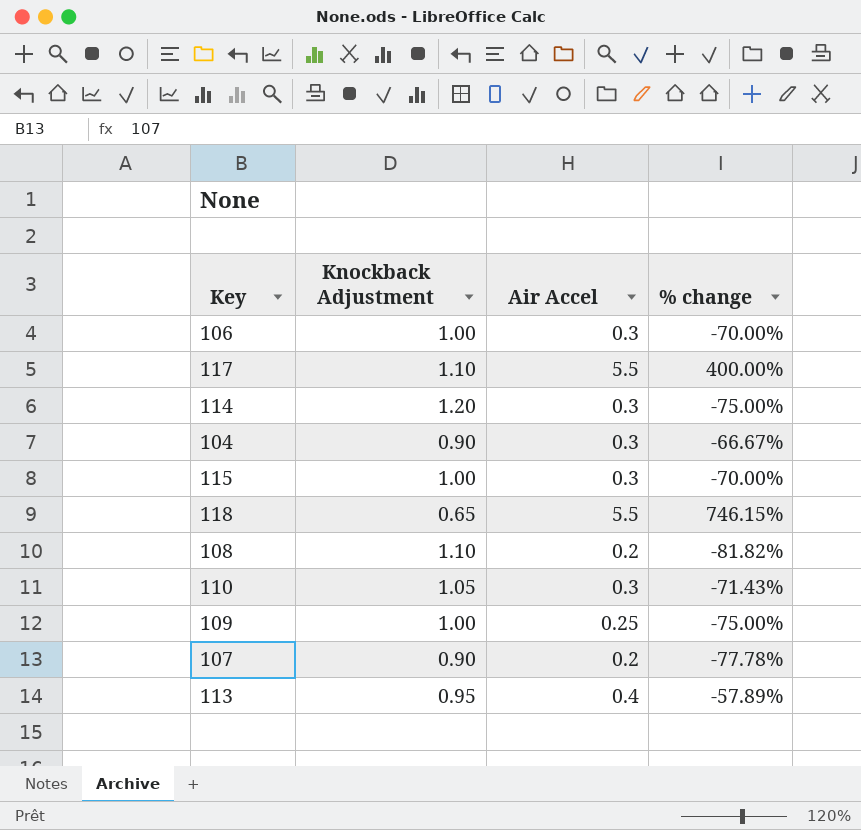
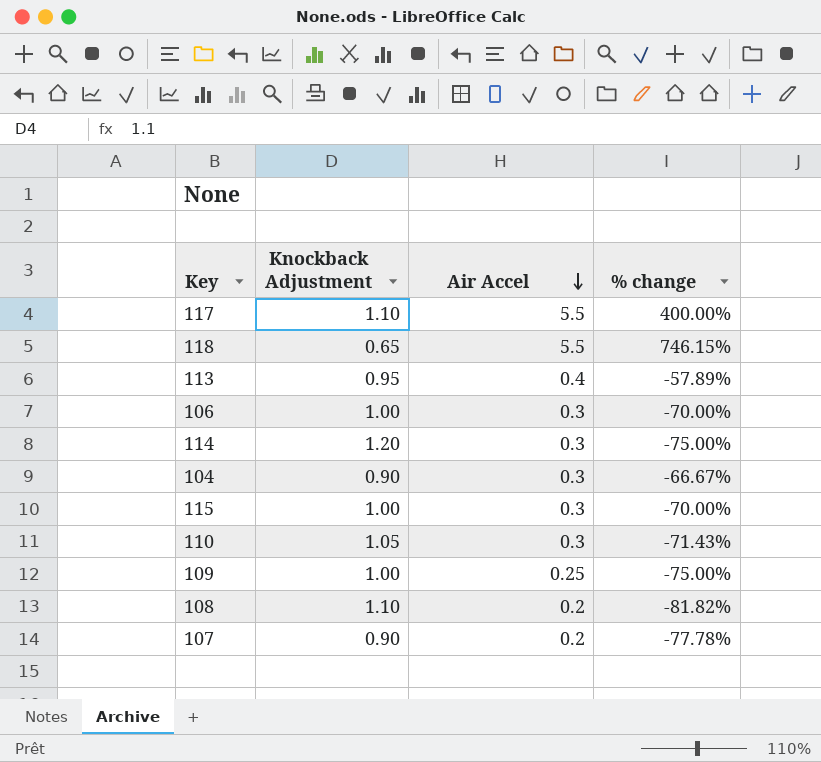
row order: none -> Air Accel descending

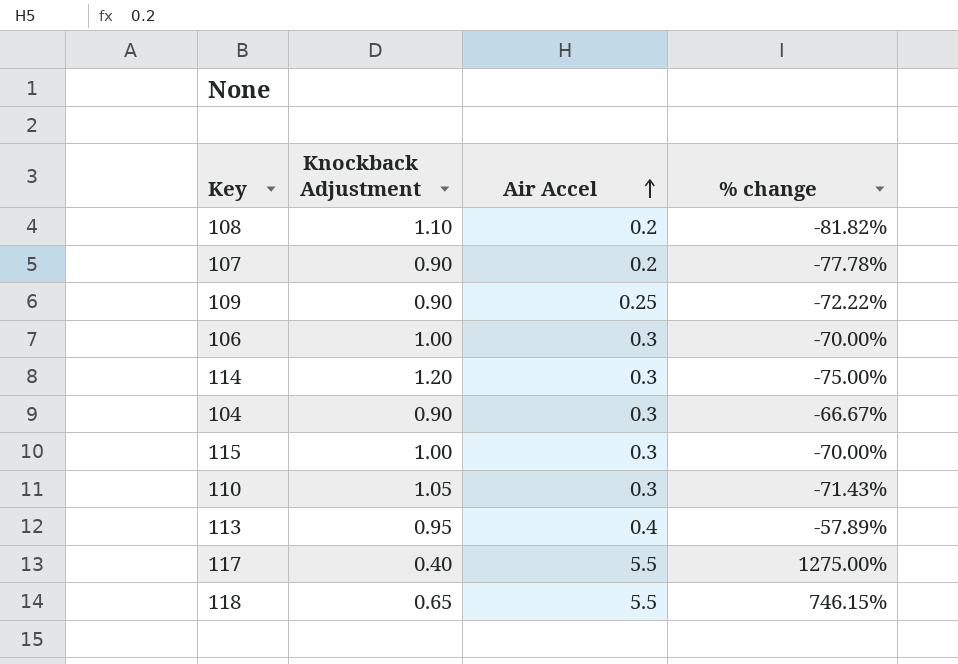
row order: Air Accel descending -> Air Accel ascending
109 | Knockback Adjustment: 1.00 -> 0.90
109 | % change: -75.00% -> -72.22%
117 | Knockback Adjustment: 1.10 -> 0.40
117 | % change: 400.00% -> 1275.00%

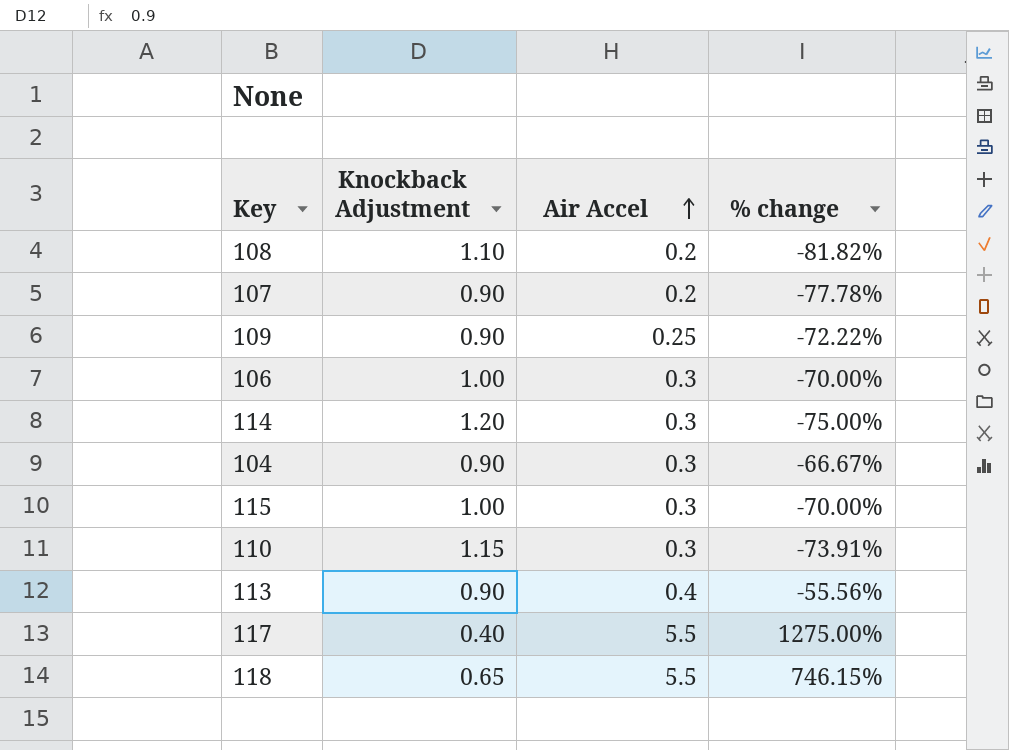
110 | Knockback Adjustment: 1.05 -> 1.15
110 | % change: -71.43% -> -73.91%
113 | Knockback Adjustment: 0.95 -> 0.90
113 | % change: -57.89% -> -55.56%

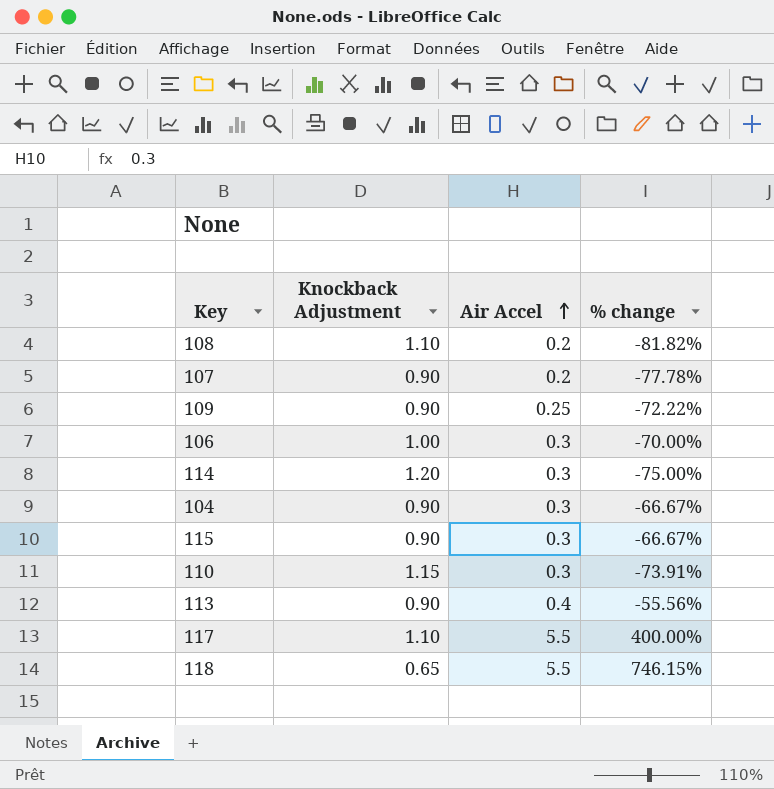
115 | Knockback Adjustment: 1.00 -> 0.90
115 | % change: -70.00% -> -66.67%
117 | Knockback Adjustment: 0.40 -> 1.10
117 | % change: 1275.00% -> 400.00%

